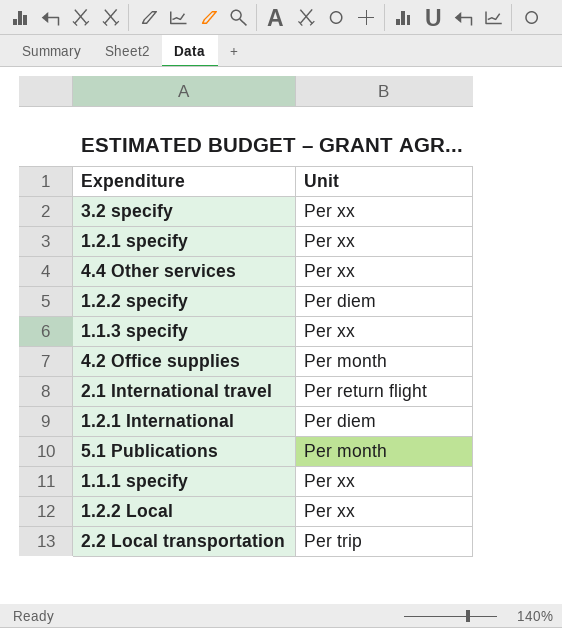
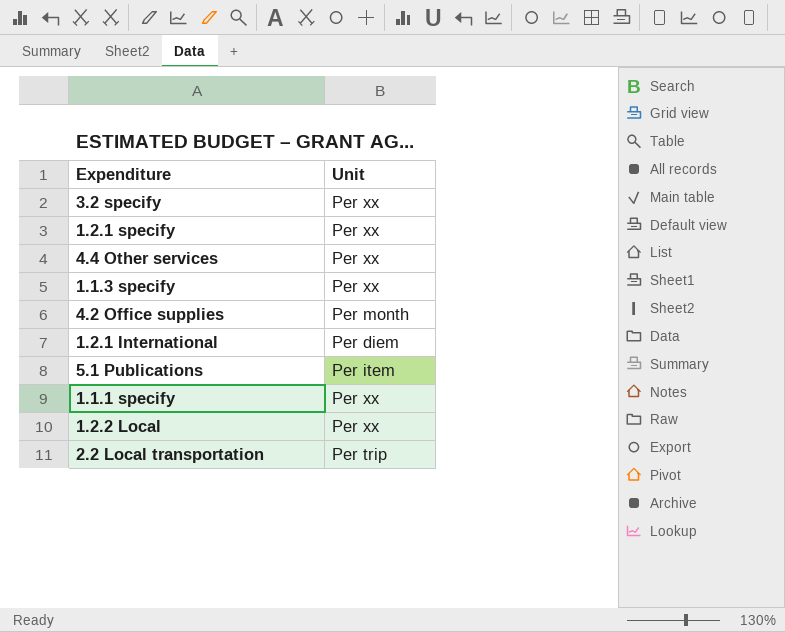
row 1.2.2 specify: Per diem -> none
row 2.1 International travel: Per return flight -> none
5.1 Publications | Unit: Per month -> Per item

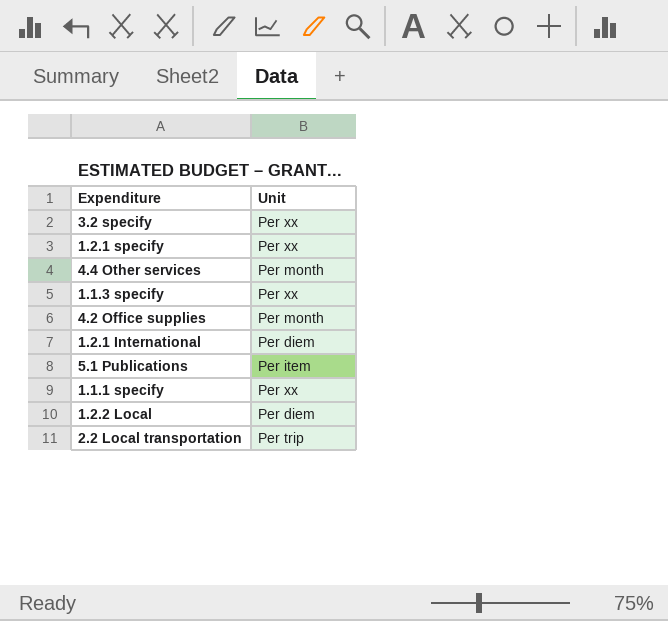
4.4 Other services | Unit: Per xx -> Per month
1.2.2 Local | Unit: Per xx -> Per diem

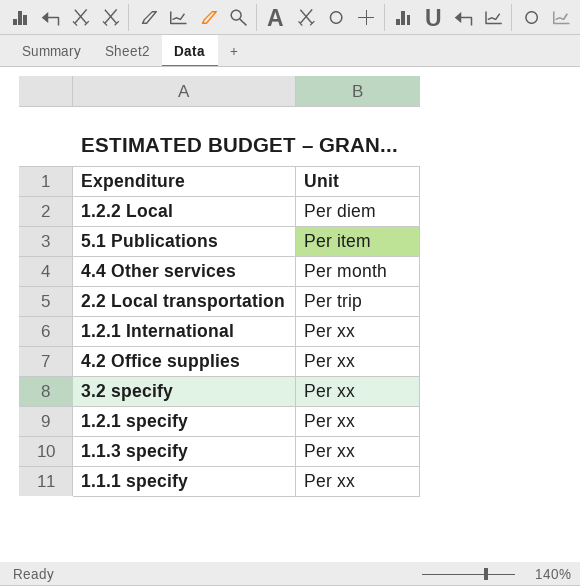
row order: none -> Unit ascending
1.2.1 International | Unit: Per diem -> Per xx
4.2 Office supplies | Unit: Per month -> Per xx

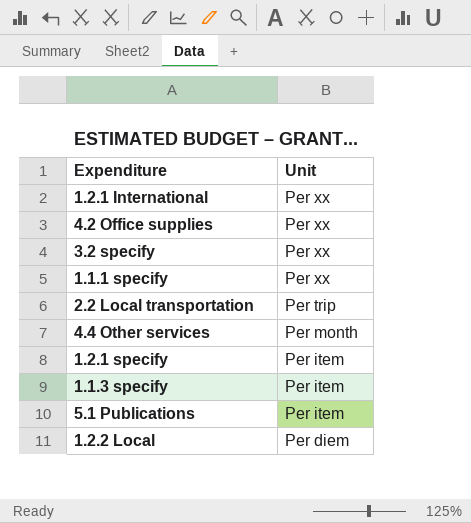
row order: Unit ascending -> Unit descending
1.2.1 specify | Unit: Per xx -> Per item
1.1.3 specify | Unit: Per xx -> Per item

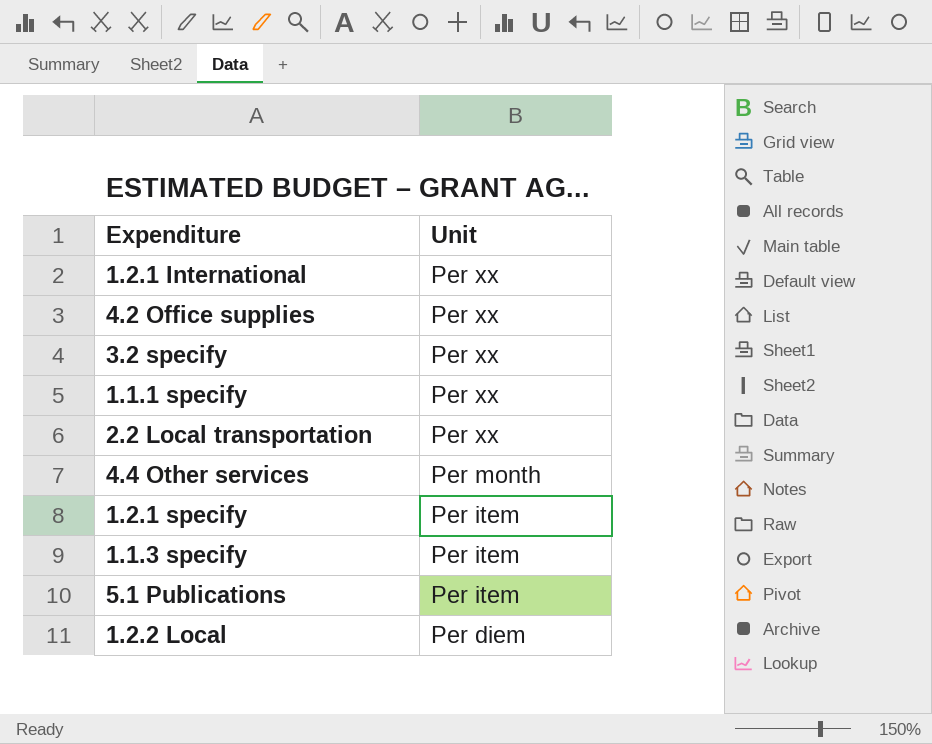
2.2 Local transportation | Unit: Per trip -> Per xx

